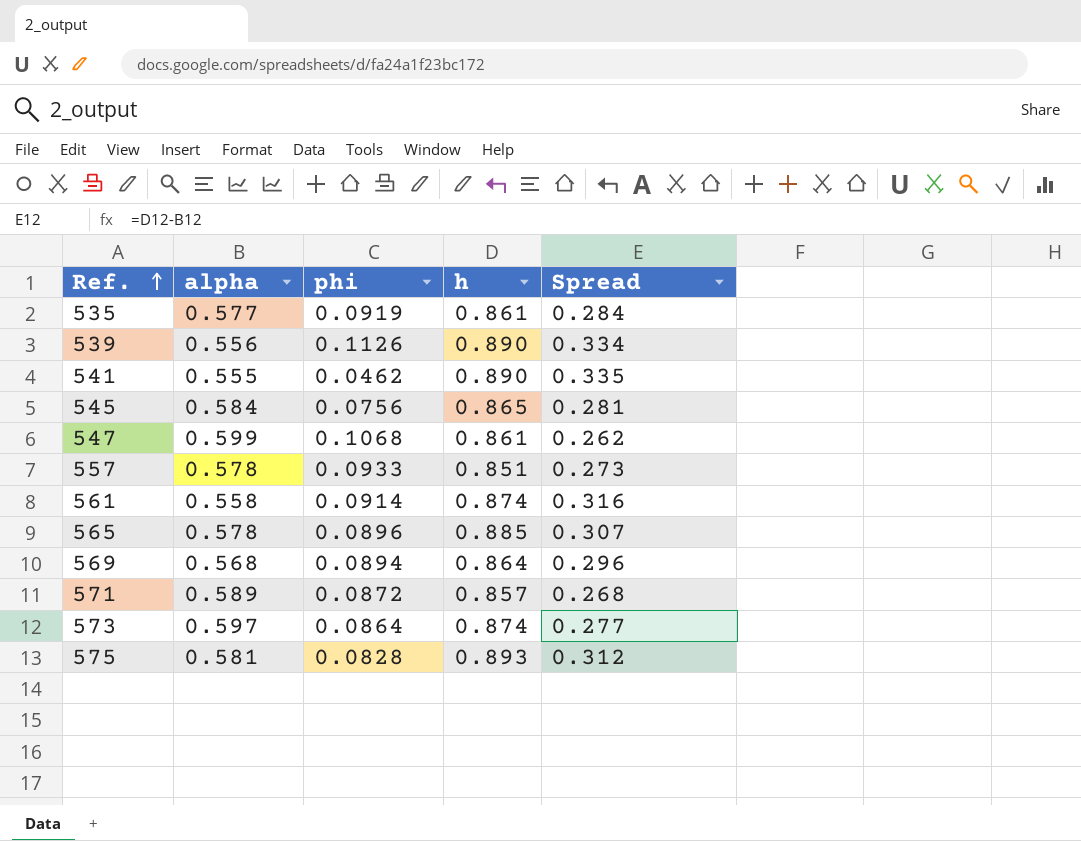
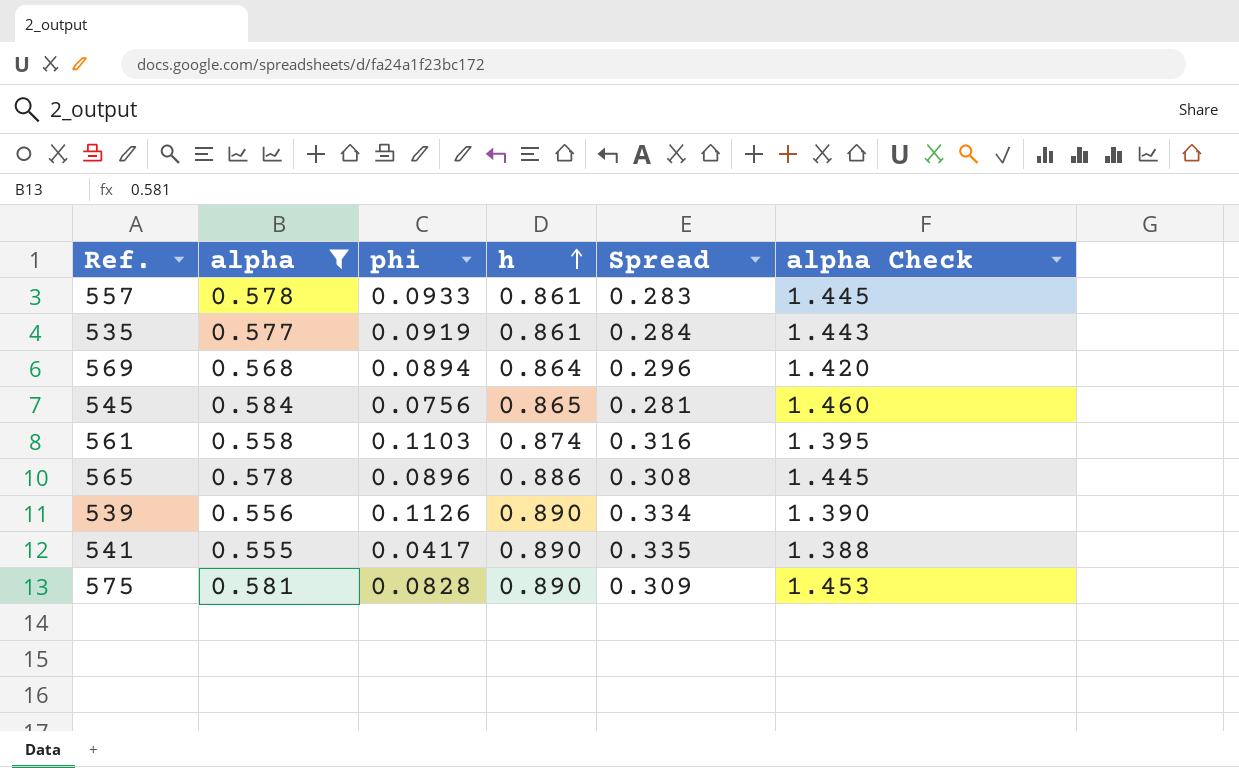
filter: none -> alpha <= 0.584
row order: Ref. ascending -> h ascending
column alpha Check | formula: none -> [alpha] * 2.5
557 | h: 0.851 -> 0.861
557 | Spread: 0.273 -> 0.283
561 | phi: 0.0914 -> 0.1103
565 | h: 0.885 -> 0.886
565 | Spread: 0.307 -> 0.308
541 | phi: 0.0462 -> 0.0417
575 | h: 0.893 -> 0.890
575 | Spread: 0.312 -> 0.309

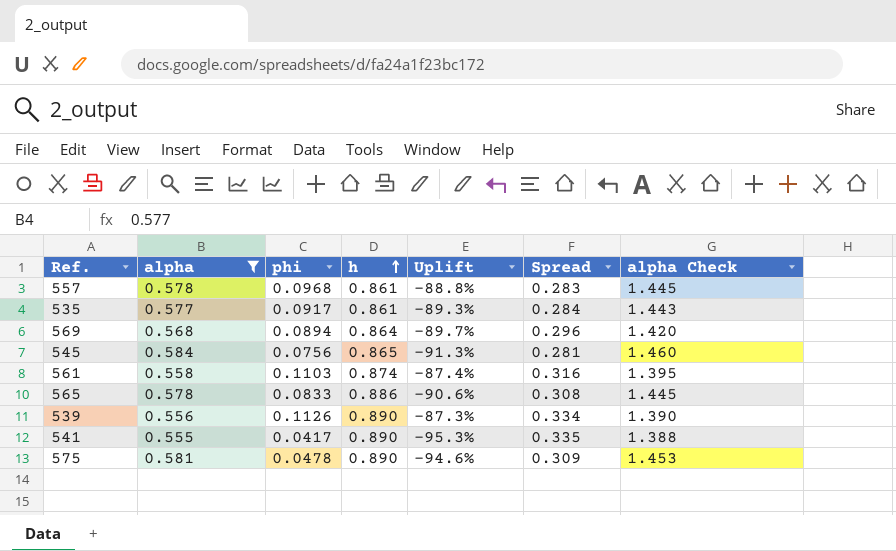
column Uplift | formula: none -> ([phi] - [h]) / [h]
557 | phi: 0.0933 -> 0.0968
535 | phi: 0.0919 -> 0.0917
565 | phi: 0.0896 -> 0.0833
575 | phi: 0.0828 -> 0.0478

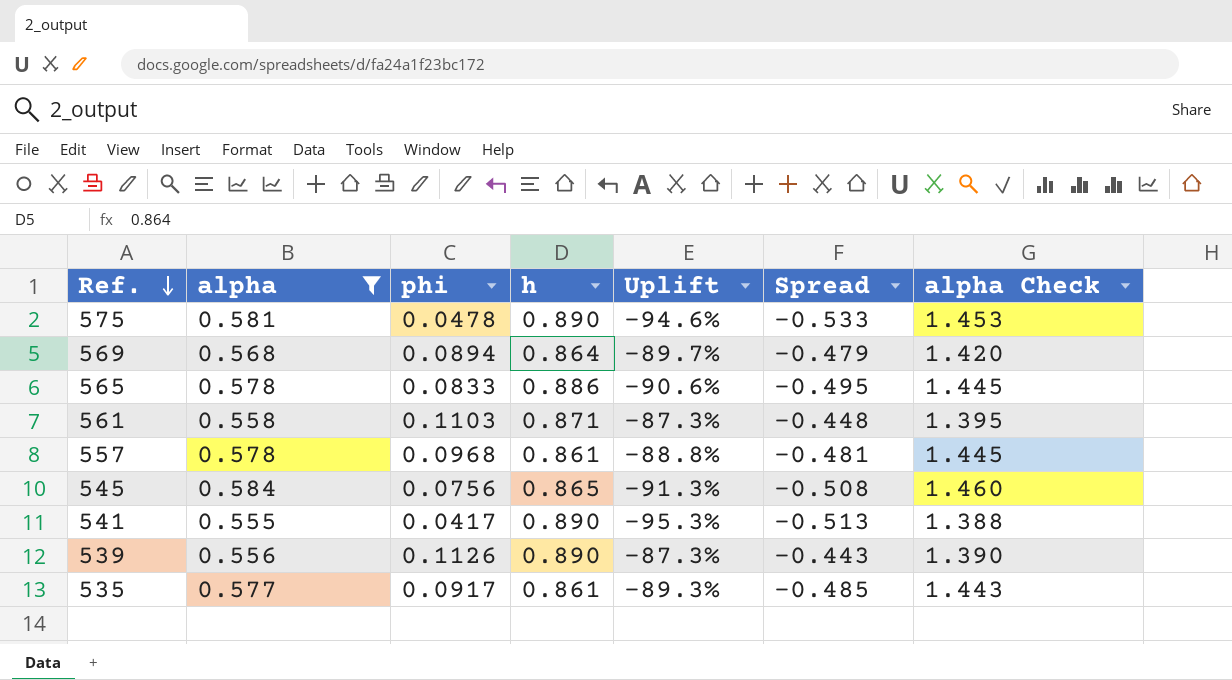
row order: h ascending -> Ref. descending
column Spread | formula: [h] - [alpha] -> [phi] - [alpha]
561 | h: 0.874 -> 0.871
561 | Uplift: -87.4% -> -87.3%

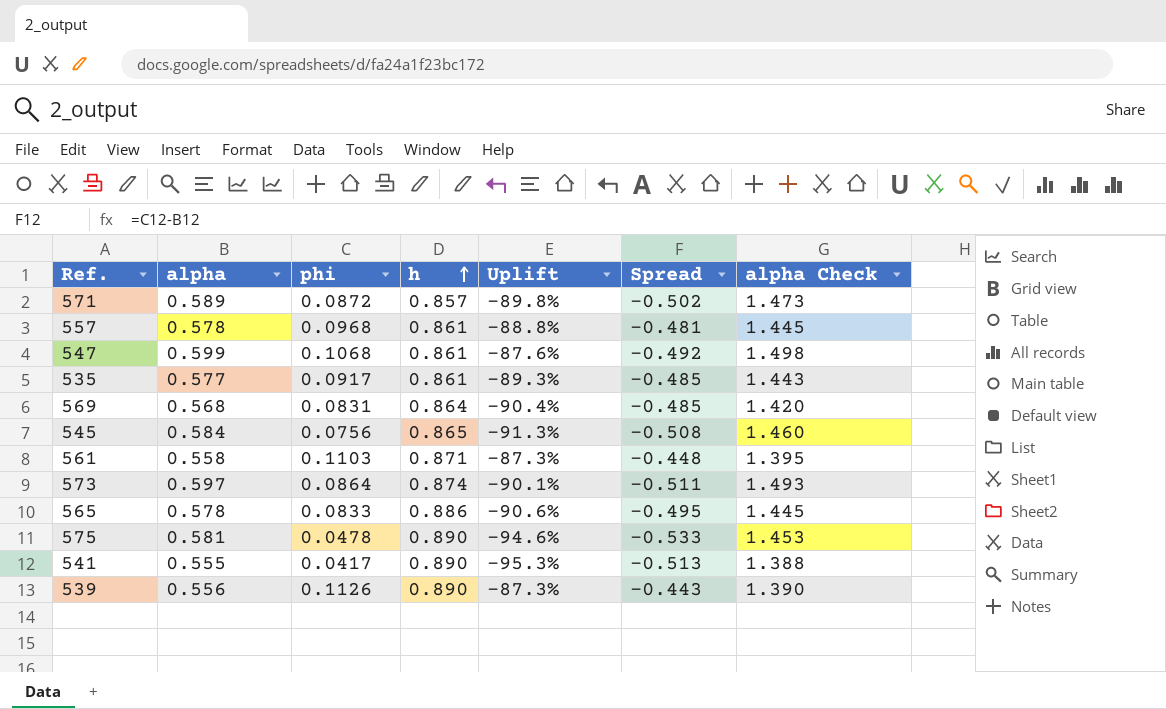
filter: alpha <= 0.584 -> none
row order: Ref. descending -> h ascending
569 | phi: 0.0894 -> 0.0831
569 | Uplift: -89.7% -> -90.4%
569 | Spread: -0.479 -> -0.485

